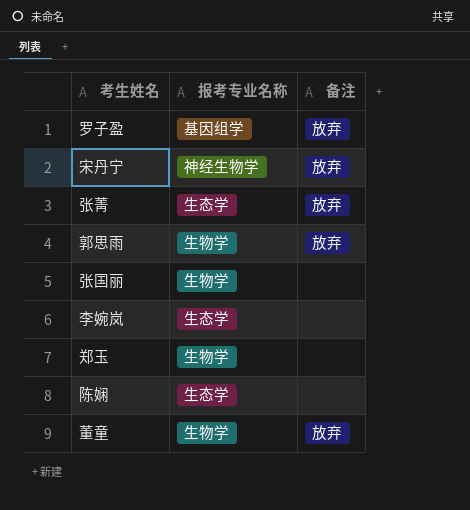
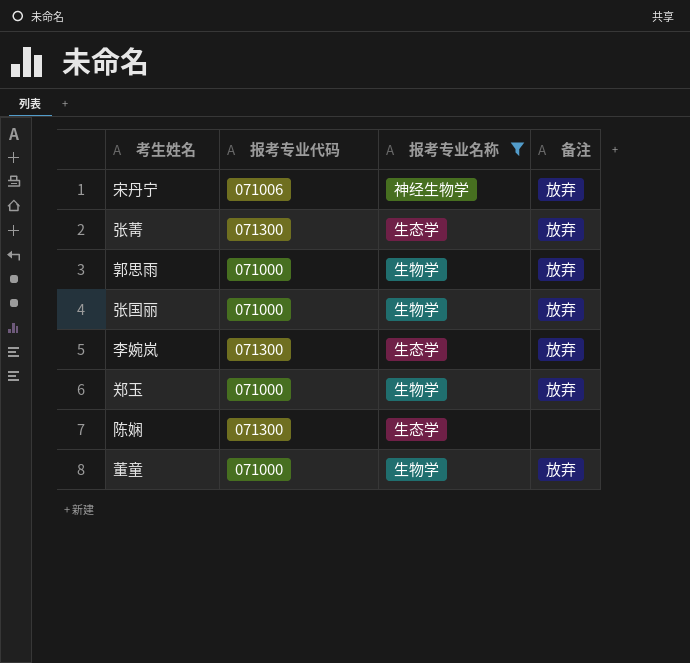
filter: none -> 报考专业名称 != 基因组学
column 报考专业代码 | position: none -> 2
张国丽 | 备注: none -> 放弃
李婉岚 | 备注: none -> 放弃
郑玉 | 备注: none -> 放弃

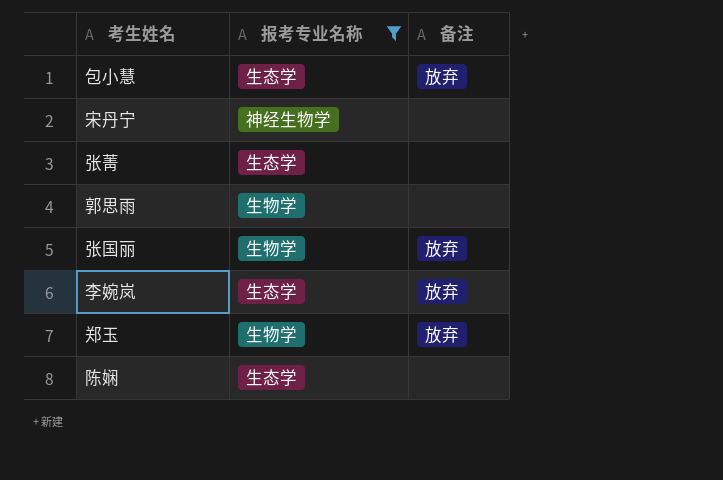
column 报考专业代码 | position: 2 -> none
row 董童: 071000 | 生物学 | 放弃 -> none
row 包小慧: none -> 生态学 | 放弃
宋丹宁 | 备注: 放弃 -> none
张菁 | 备注: 放弃 -> none
郭思雨 | 备注: 放弃 -> none

